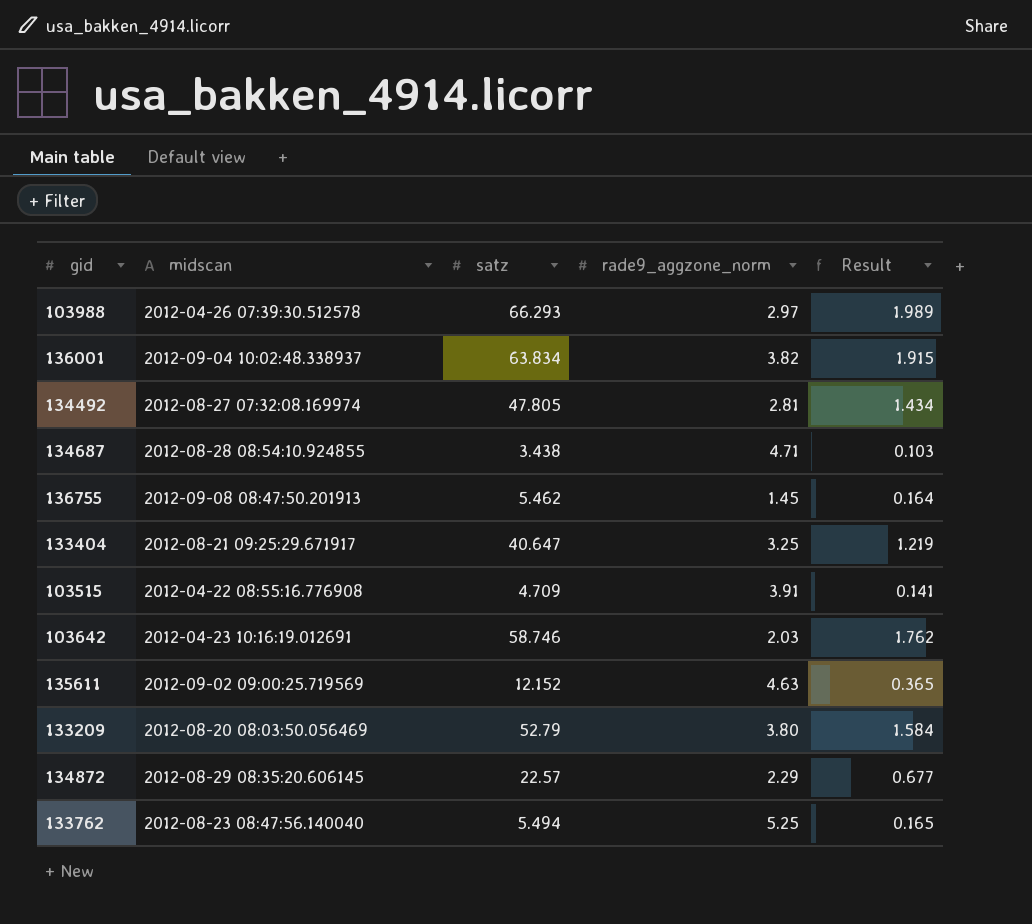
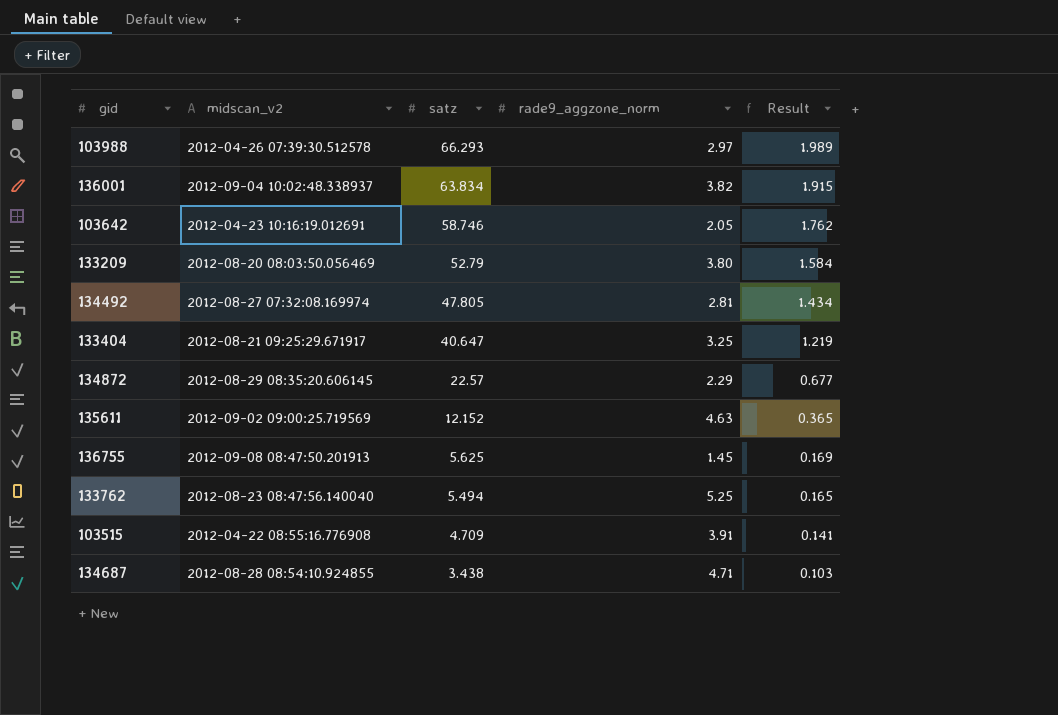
row order: none -> satz descending
column name: midscan -> midscan_v2
103642 | rade9_aggzone_norm: 2.03 -> 2.05
136755 | satz: 5.462 -> 5.625
136755 | Result: 0.164 -> 0.169

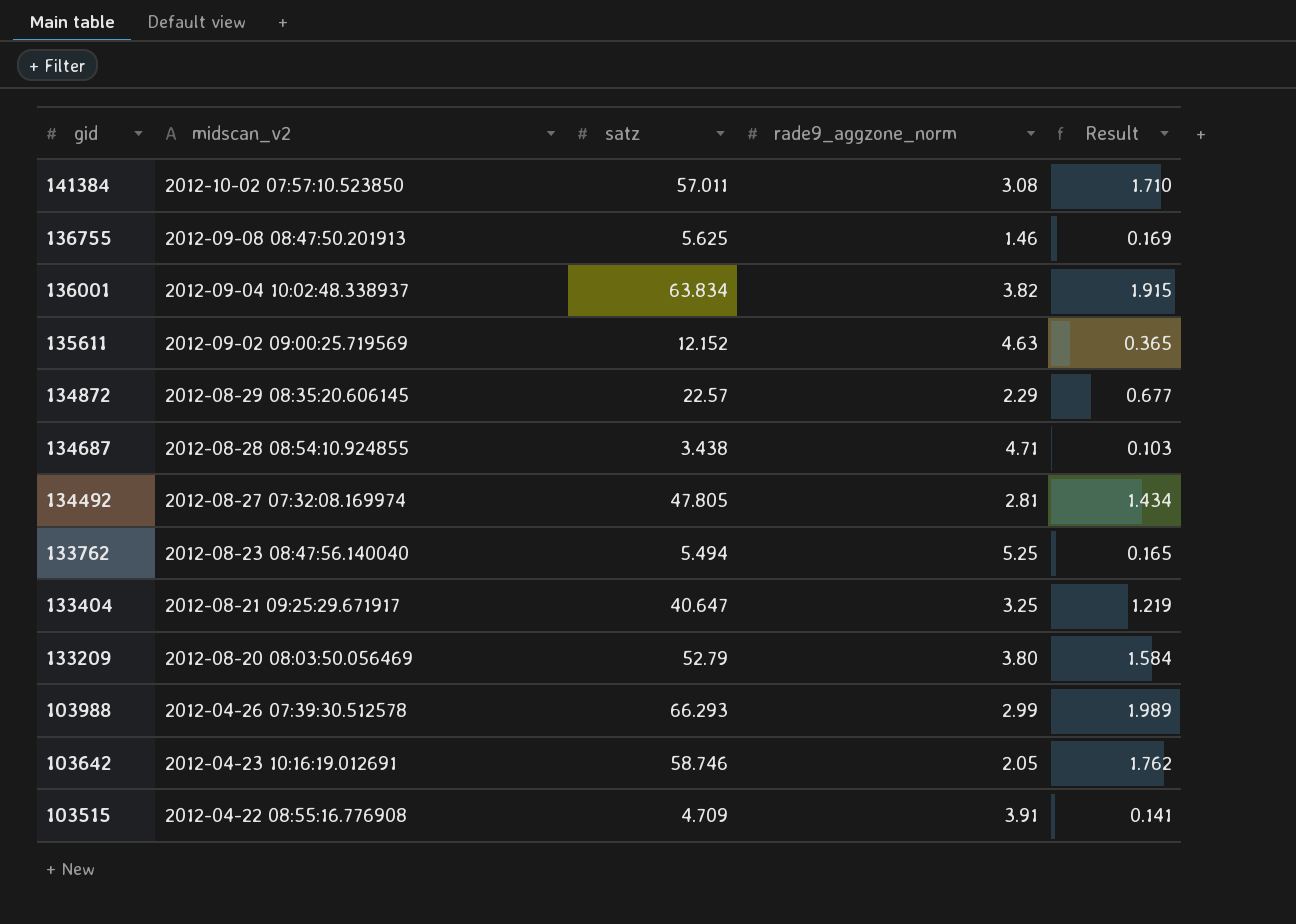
row order: satz descending -> gid descending
row 141384: none -> 2012-10-02 07:57:10.523850 | 57.011 | 3.08 | 1.710
136755 | rade9_aggzone_norm: 1.45 -> 1.46
103988 | rade9_aggzone_norm: 2.97 -> 2.99

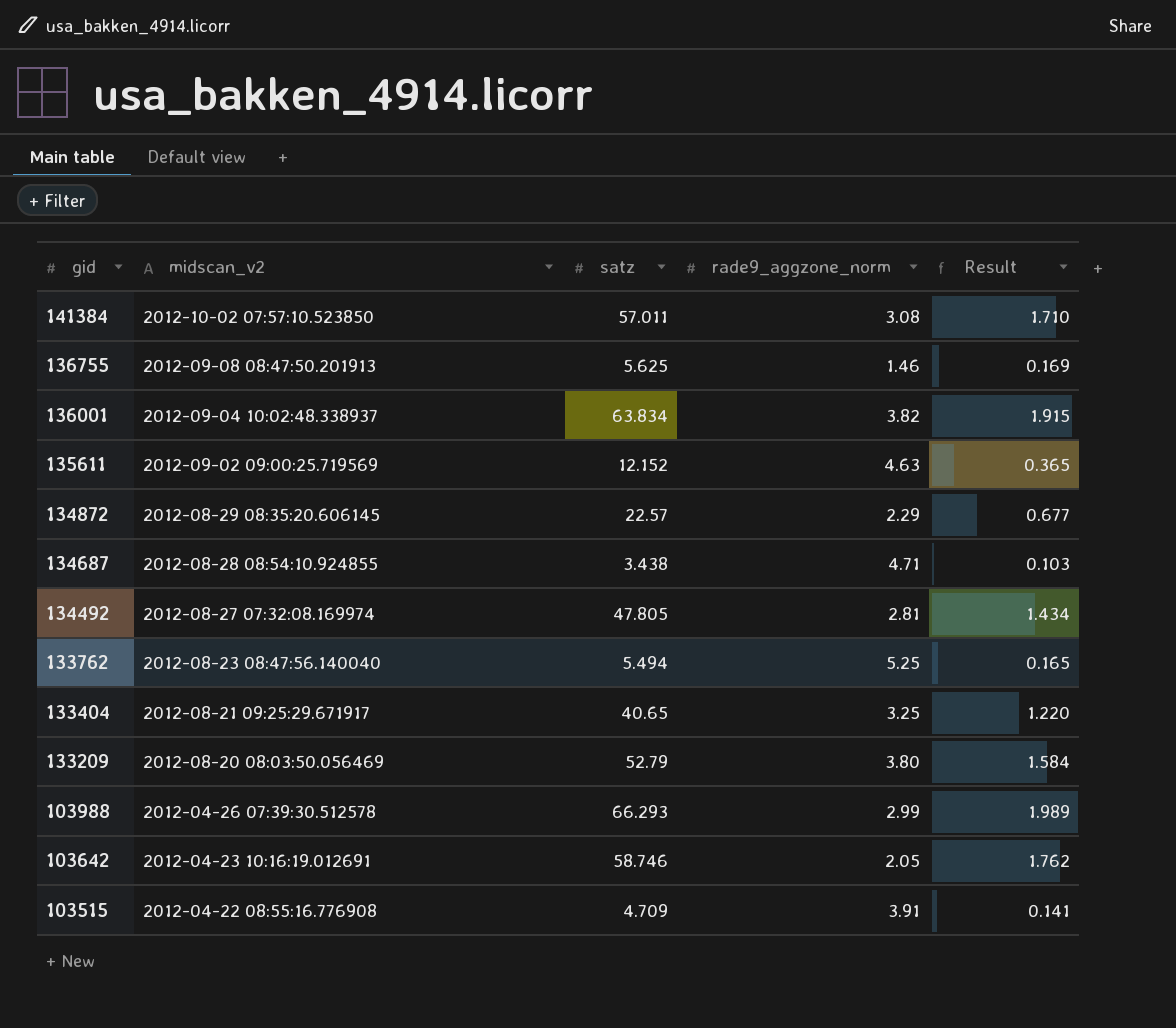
133404 | satz: 40.647 -> 40.65
133404 | Result: 1.219 -> 1.220

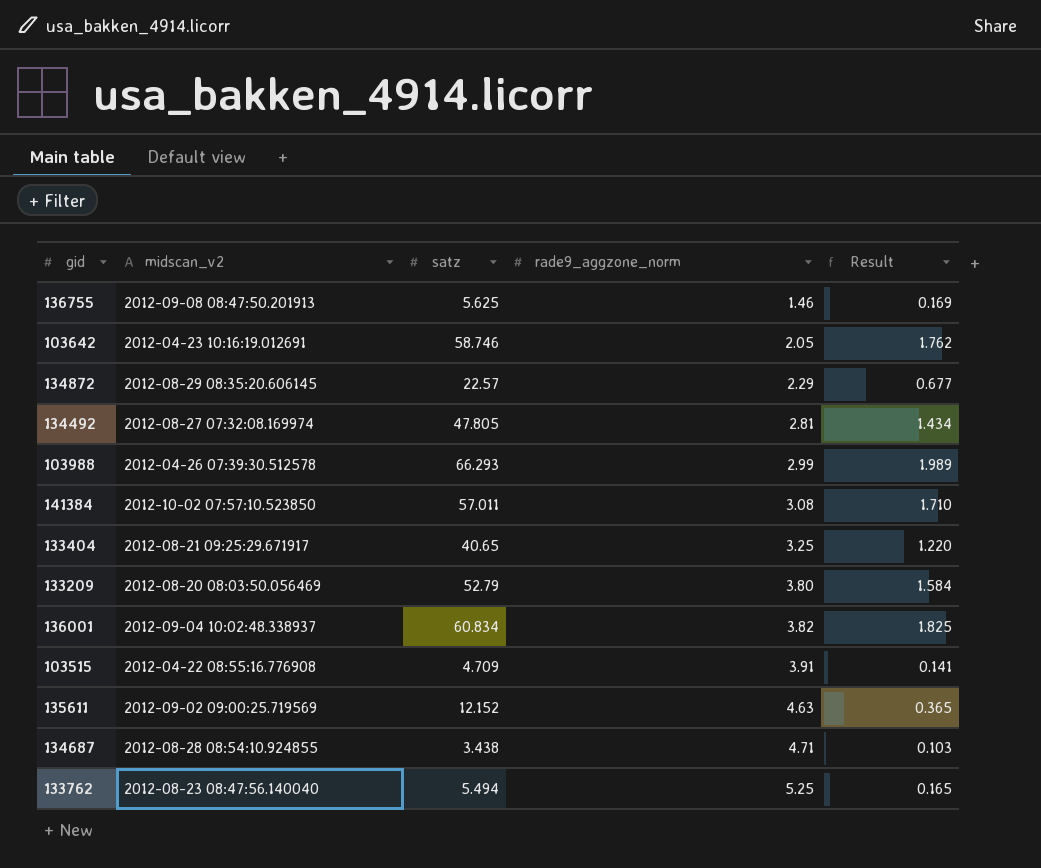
row order: gid descending -> rade9_aggzone_norm ascending
136001 | satz: 63.834 -> 60.834
136001 | Result: 1.915 -> 1.825

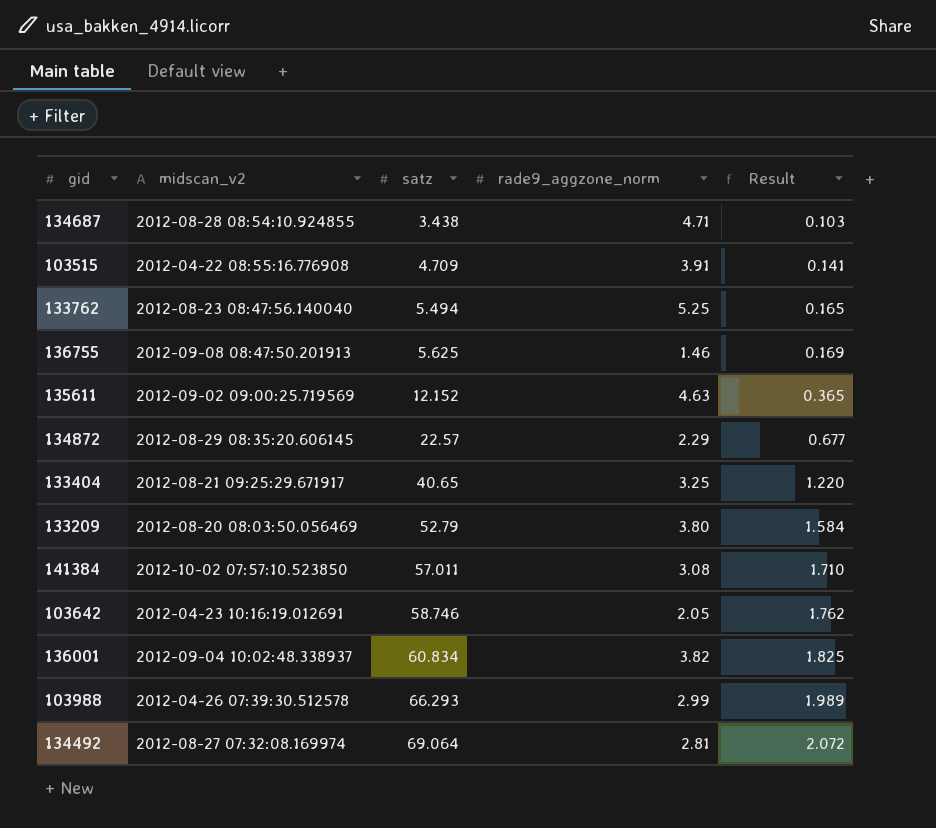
row order: rade9_aggzone_norm ascending -> satz ascending
134492 | satz: 47.805 -> 69.064
134492 | Result: 1.434 -> 2.072

